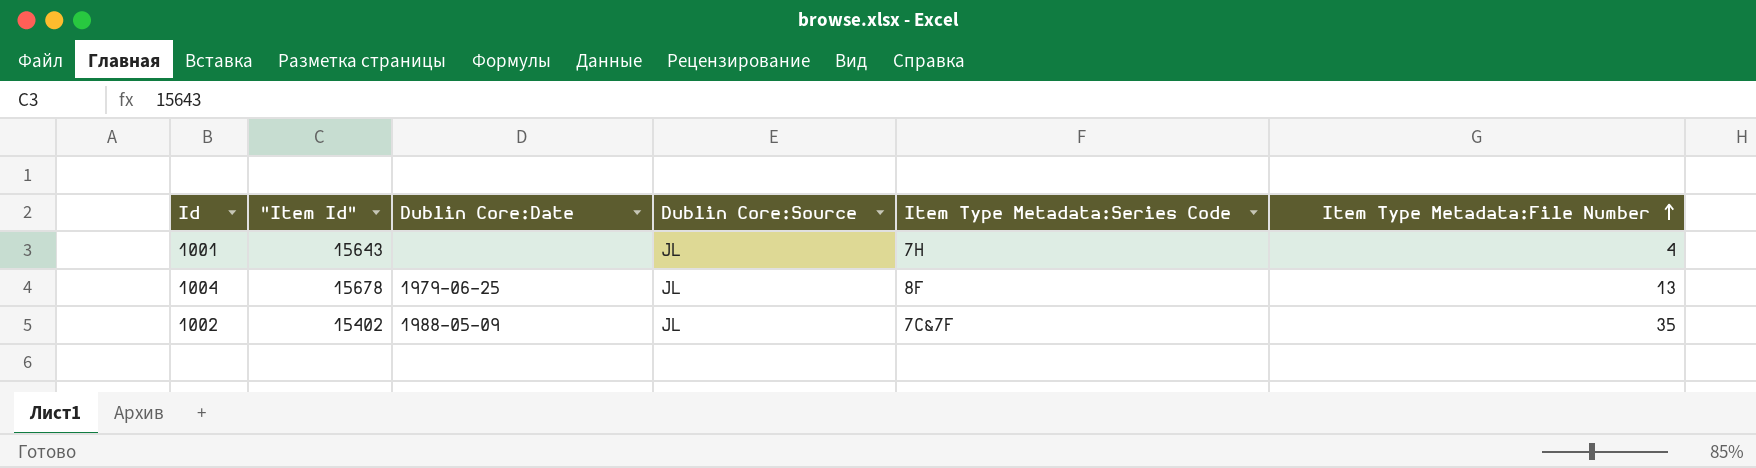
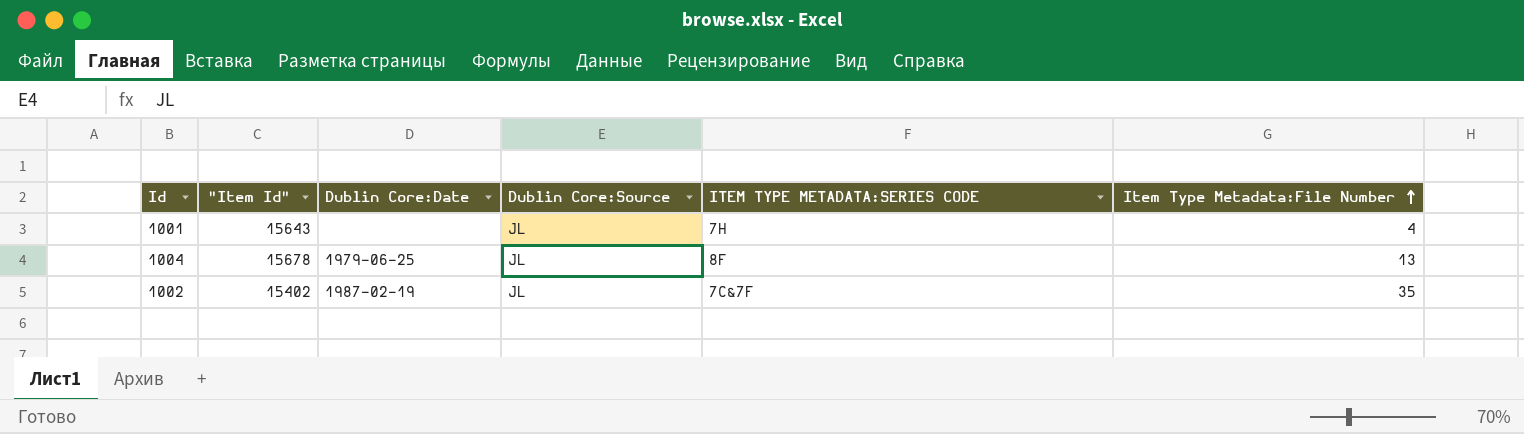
column name: Item Type Metadata:Series Code -> ITEM TYPE METADATA:SERIES CODE
1002 | Dublin Core:Date: 1988-05-09 -> 1987-02-19

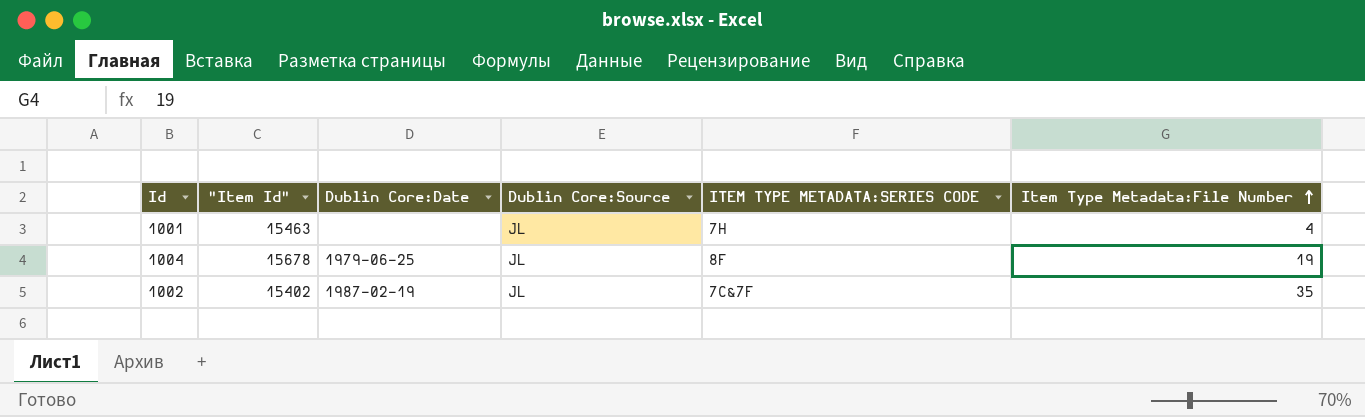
1001 | "Item Id": 15643 -> 15463
1004 | Item Type Metadata:File Number: 13 -> 19

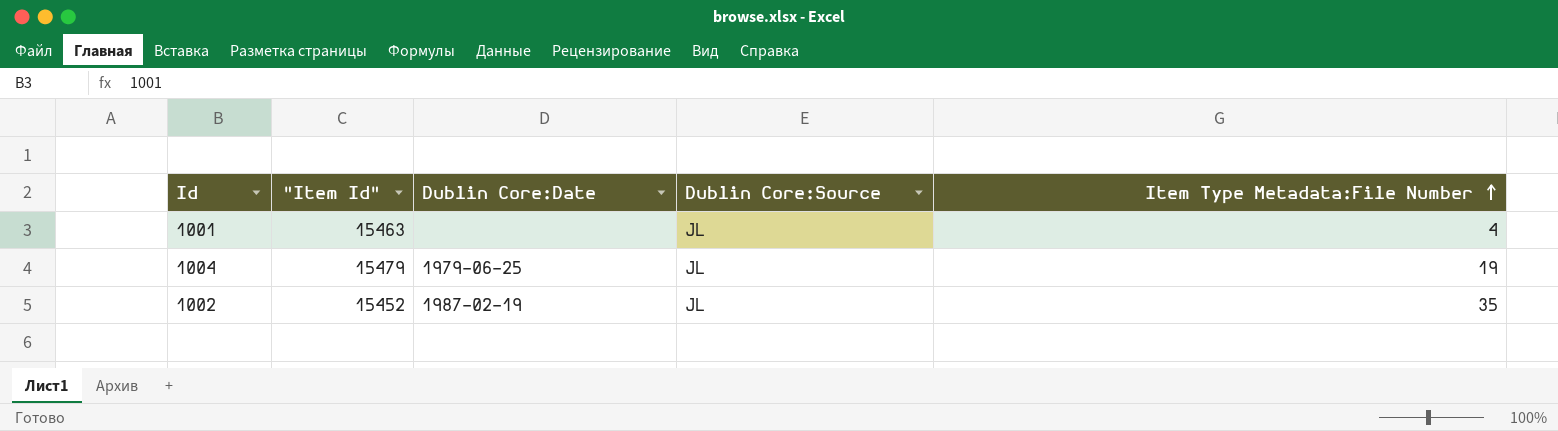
column ITEM TYPE METADATA:SERIES CODE | position: 5 -> none
1004 | "Item Id": 15678 -> 15479
1002 | "Item Id": 15402 -> 15452

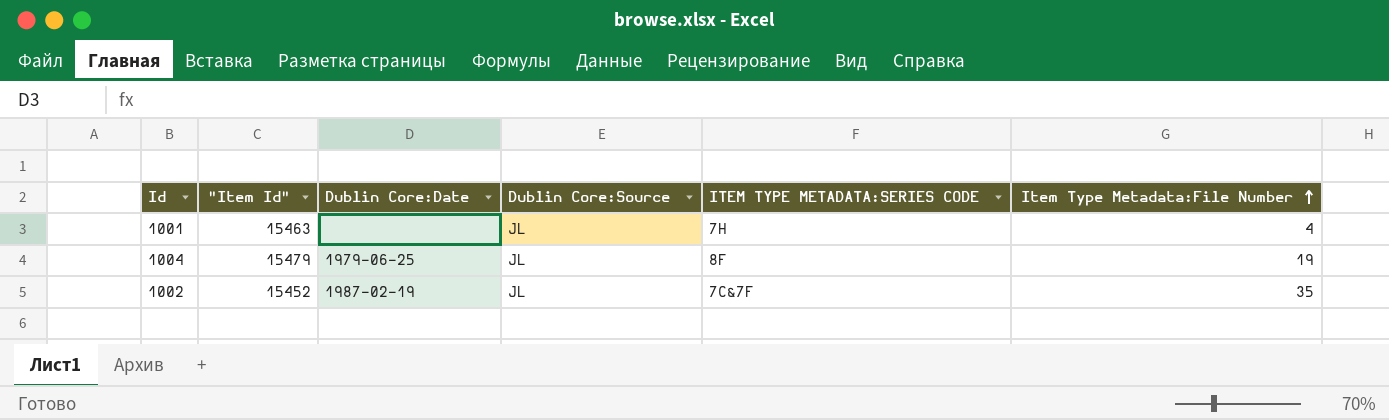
column ITEM TYPE METADATA:SERIES CODE | position: none -> 5

